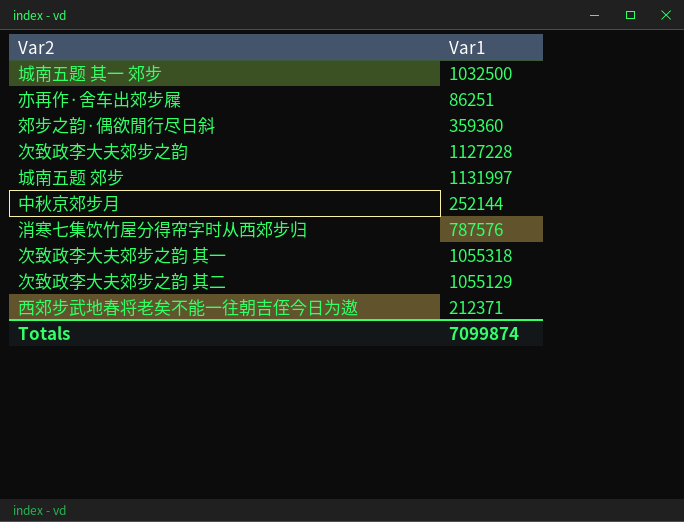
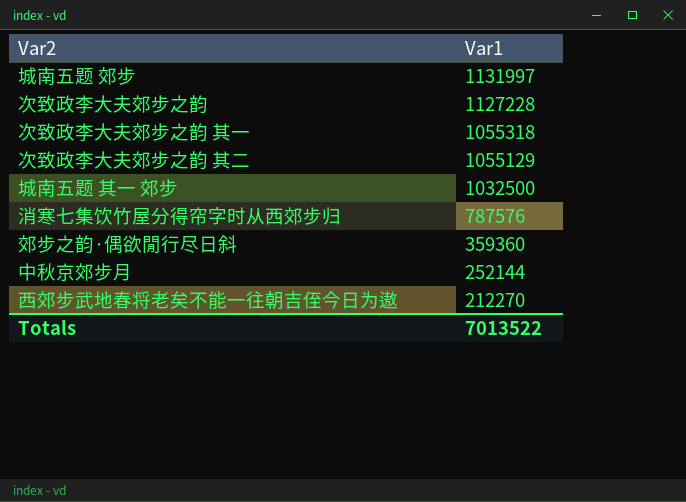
row order: none -> Var1 descending
row 亦再作·舍车出郊步屧: 86251 -> none
西郊步武地春将老矣不能一往朝吉侄今日为遨 | Var1: 212371 -> 212270
Totals | Var1: 7099874 -> 7013522

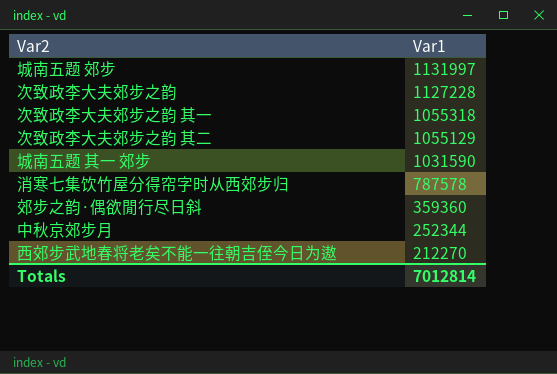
城南五题 其一 郊步 | Var1: 1032500 -> 1031590
消寒七集饮竹屋分得帘字时从西郊步归 | Var1: 787576 -> 787578
中秋京郊步月 | Var1: 252144 -> 252344
Totals | Var1: 7013522 -> 7012814

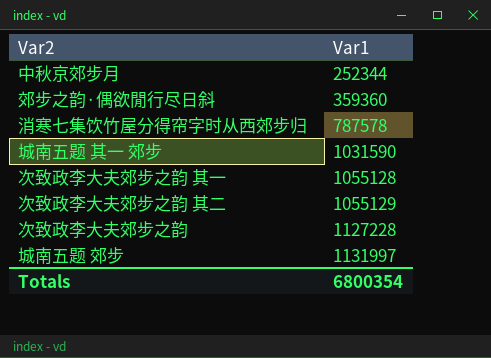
row order: Var1 descending -> Var1 ascending
row 西郊步武地春将老矣不能一往朝吉侄今日为遨: 212270 -> none
次致政李大夫郊步之韵 其一 | Var1: 1055318 -> 1055128
Totals | Var1: 7012814 -> 6800354

